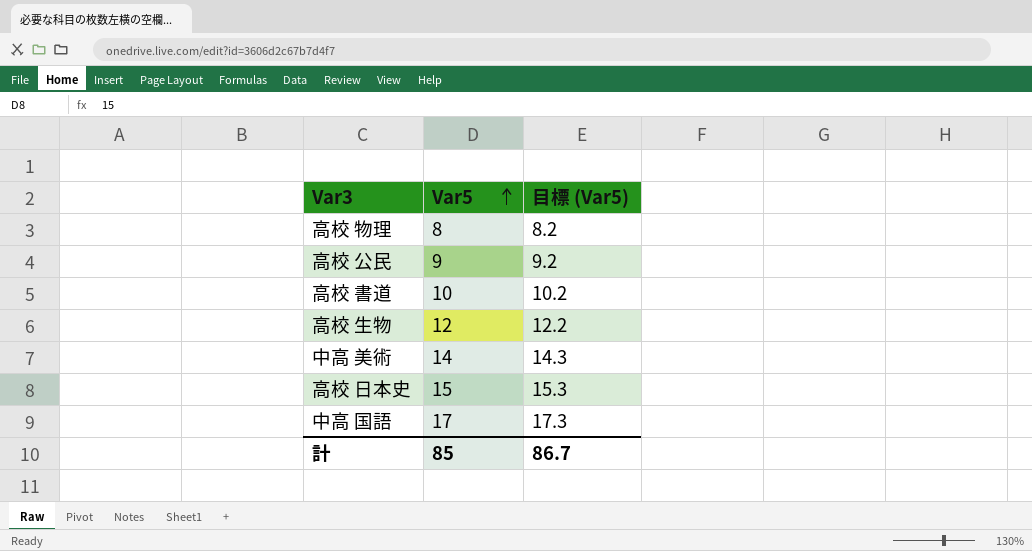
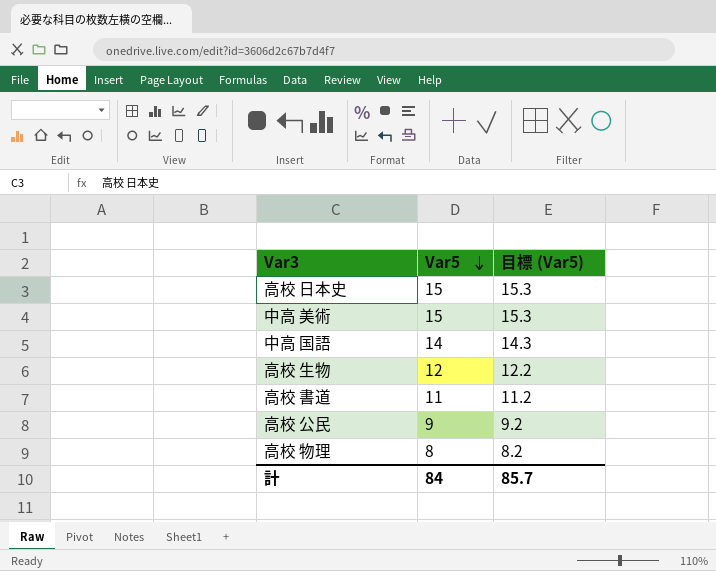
row order: Var5 ascending -> Var5 descending
中高 美術 | Var5: 14 -> 15
中高 美術 | 目標 (Var5): 14.3 -> 15.3
中高 国語 | Var5: 17 -> 14
中高 国語 | 目標 (Var5): 17.3 -> 14.3
高校 書道 | Var5: 10 -> 11
高校 書道 | 目標 (Var5): 10.2 -> 11.2
計 | Var5: 85 -> 84
計 | 目標 (Var5): 86.7 -> 85.7

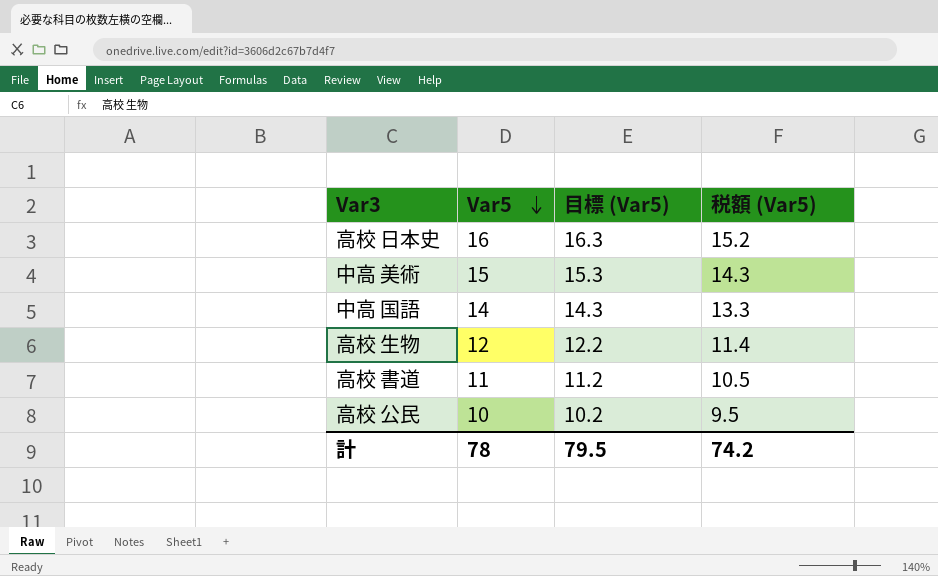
column 税額 (Var5) | formula: none -> [Var5] * 0.95
row 高校 物理: 8 | 8.2 -> none
高校 日本史 | Var5: 15 -> 16
高校 日本史 | 目標 (Var5): 15.3 -> 16.3
高校 公民 | Var5: 9 -> 10
高校 公民 | 目標 (Var5): 9.2 -> 10.2
計 | Var5: 84 -> 78
計 | 目標 (Var5): 85.7 -> 79.5

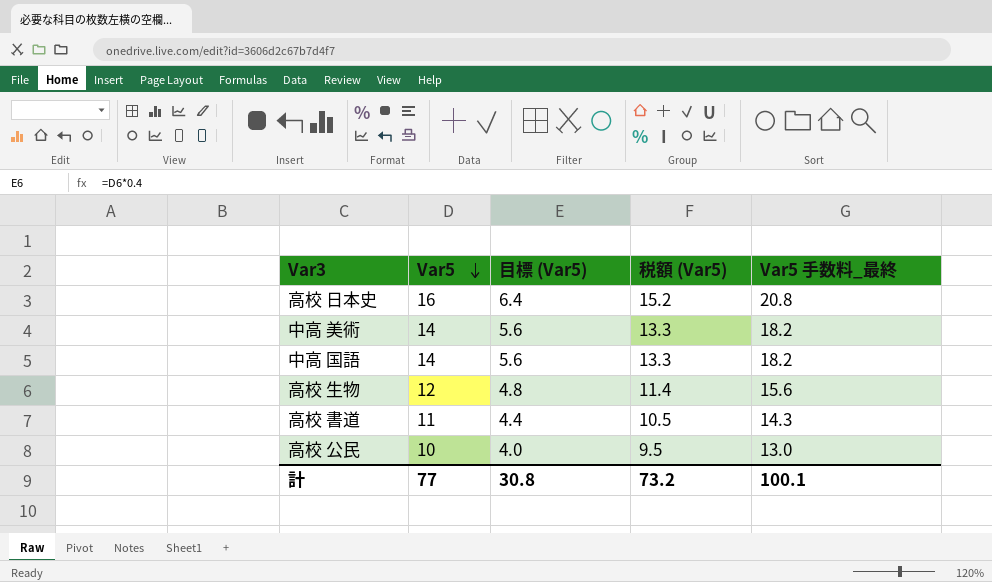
column 目標 (Var5) | formula: [Var5] * 1.02 -> [Var5] * 0.4
column Var5 手数料_最終 | formula: none -> [Var5] * 1.3
中高 美術 | Var5: 15 -> 14
中高 美術 | 税額 (Var5): 14.3 -> 13.3
計 | Var5: 78 -> 77
計 | 目標 (Var5): 79.5 -> 30.8
計 | 税額 (Var5): 74.2 -> 73.2

